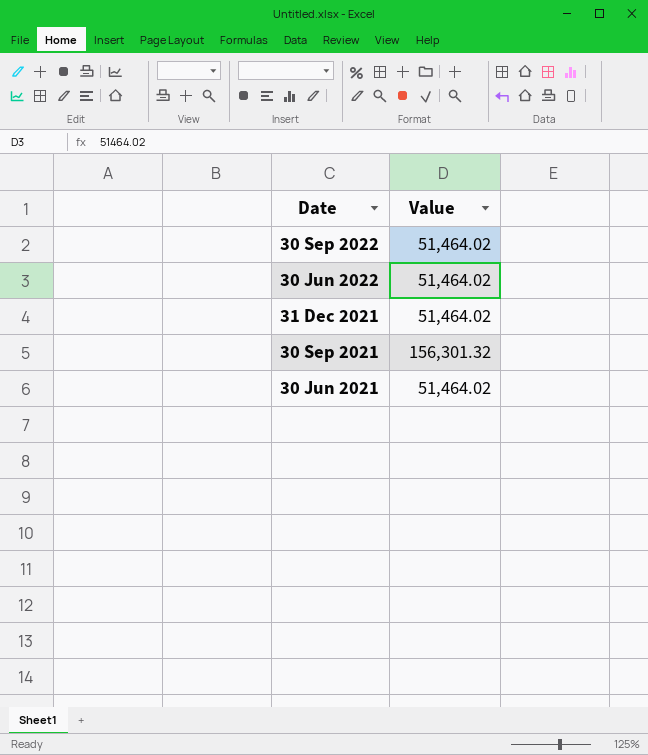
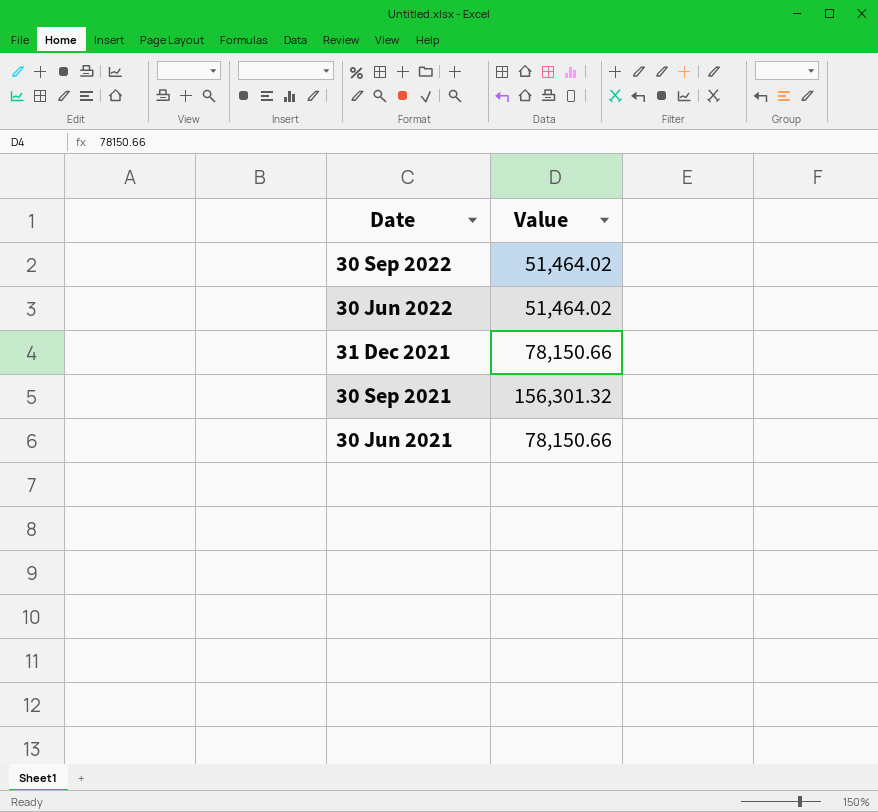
31 Dec 2021 | Value: 51,464.02 -> 78,150.66
30 Jun 2021 | Value: 51,464.02 -> 78,150.66

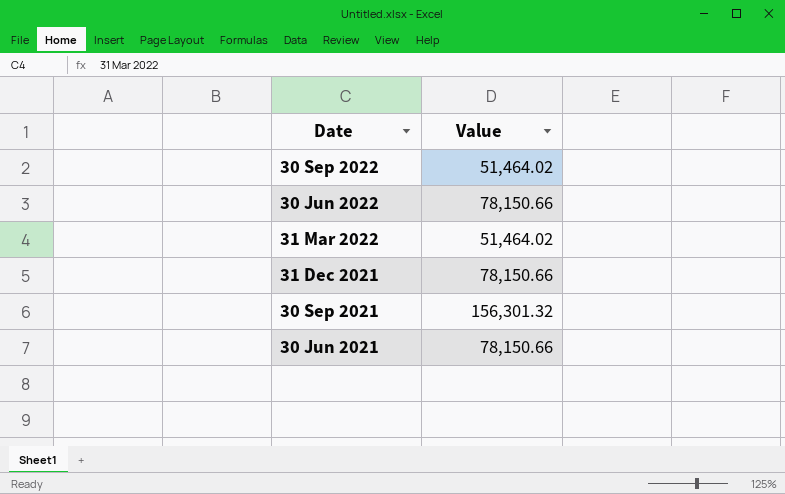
30 Jun 2022 | Value: 51,464.02 -> 78,150.66
row 31 Mar 2022: none -> 51,464.02

